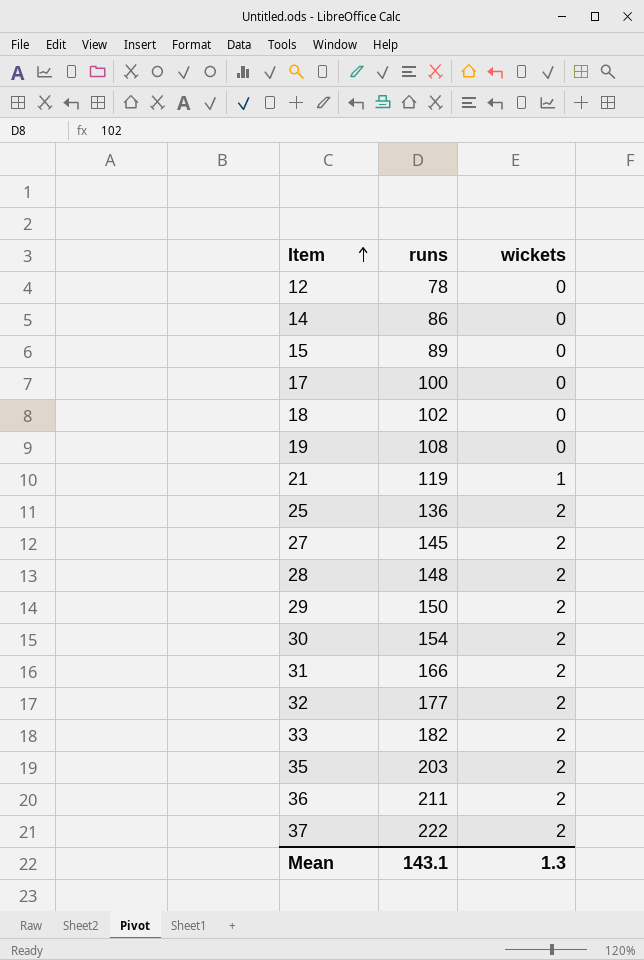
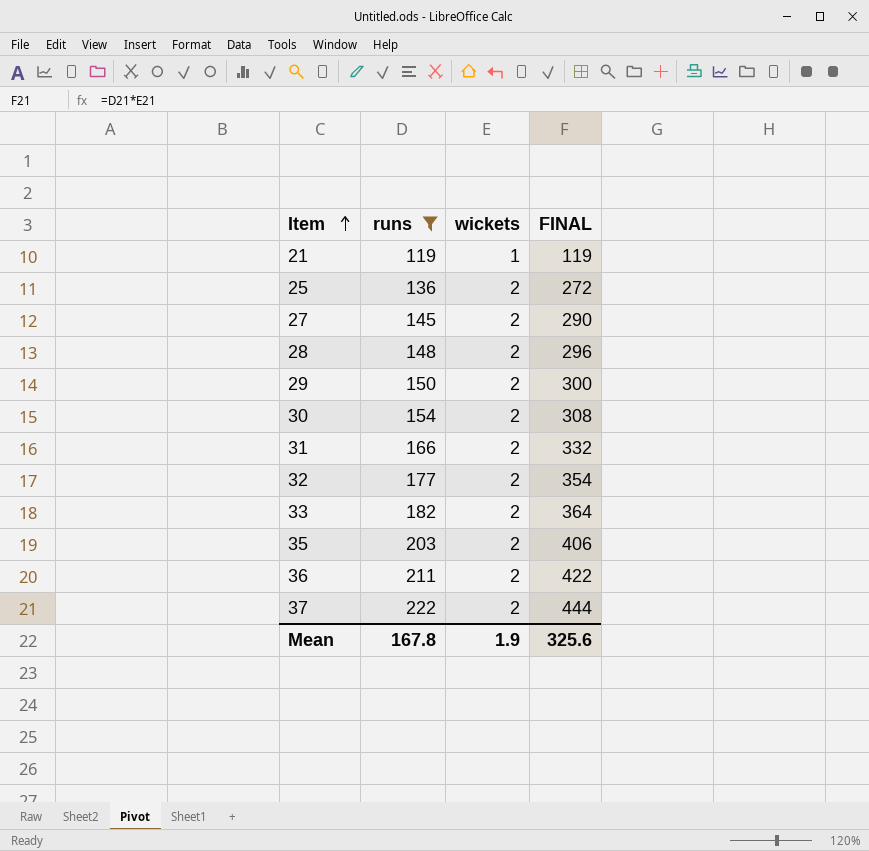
filter: none -> runs >= 119
column FINAL | formula: none -> [runs] * [wickets]
Mean | runs: 143.1 -> 167.8
Mean | wickets: 1.3 -> 1.9

